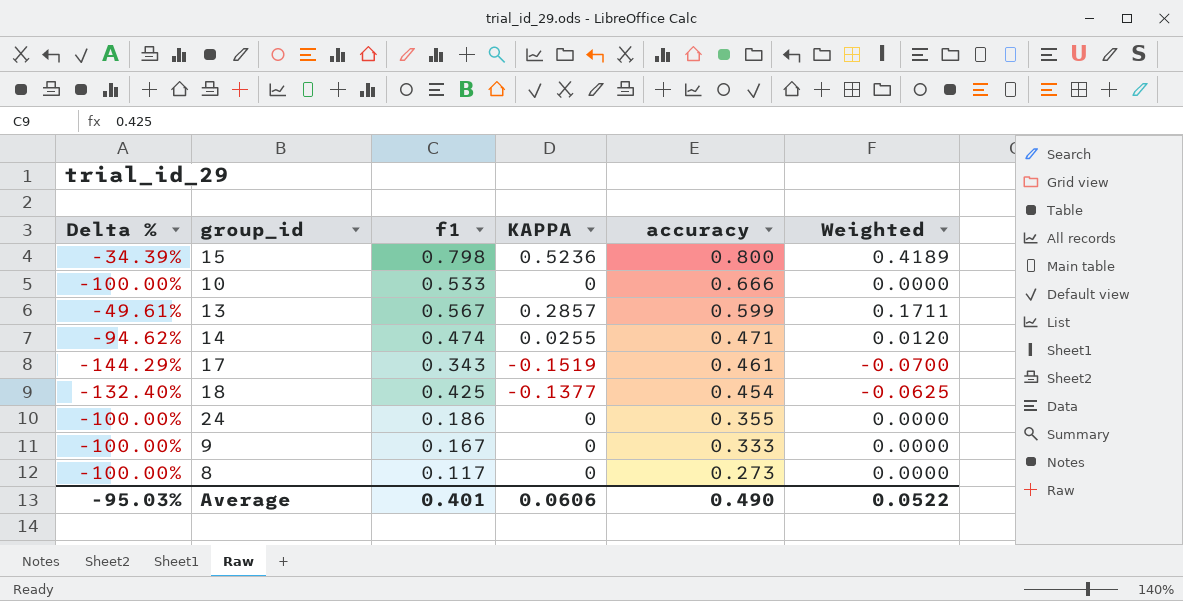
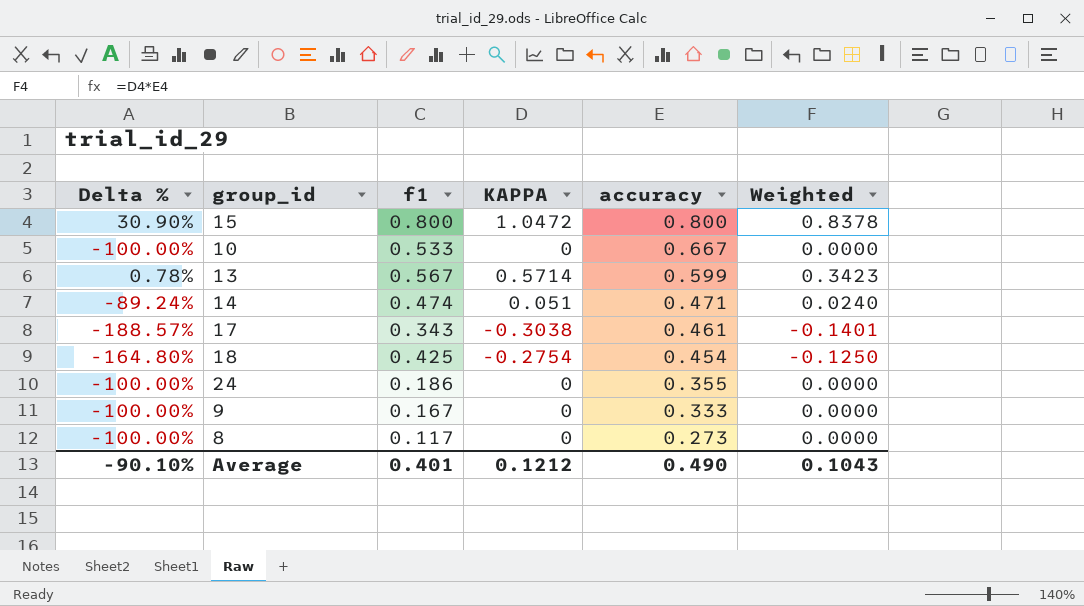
15 | Delta %: -34.39% -> 30.90%
15 | f1: 0.798 -> 0.800
15 | KAPPA: 0.5236 -> 1.0472
15 | Weighted: 0.4189 -> 0.8378
10 | accuracy: 0.666 -> 0.667
13 | Delta %: -49.61% -> 0.78%
13 | KAPPA: 0.2857 -> 0.5714
13 | Weighted: 0.1711 -> 0.3423
14 | Delta %: -94.62% -> -89.24%
14 | KAPPA: 0.0255 -> 0.051
14 | Weighted: 0.0120 -> 0.0240
17 | Delta %: -144.29% -> -188.57%
17 | KAPPA: -0.1519 -> -0.3038
17 | Weighted: -0.0700 -> -0.1401
18 | Delta %: -132.40% -> -164.80%
18 | KAPPA: -0.1377 -> -0.2754
18 | Weighted: -0.0625 -> -0.1250
Average | Delta %: -95.03% -> -90.10%
Average | KAPPA: 0.0606 -> 0.1212
Average | Weighted: 0.0522 -> 0.1043

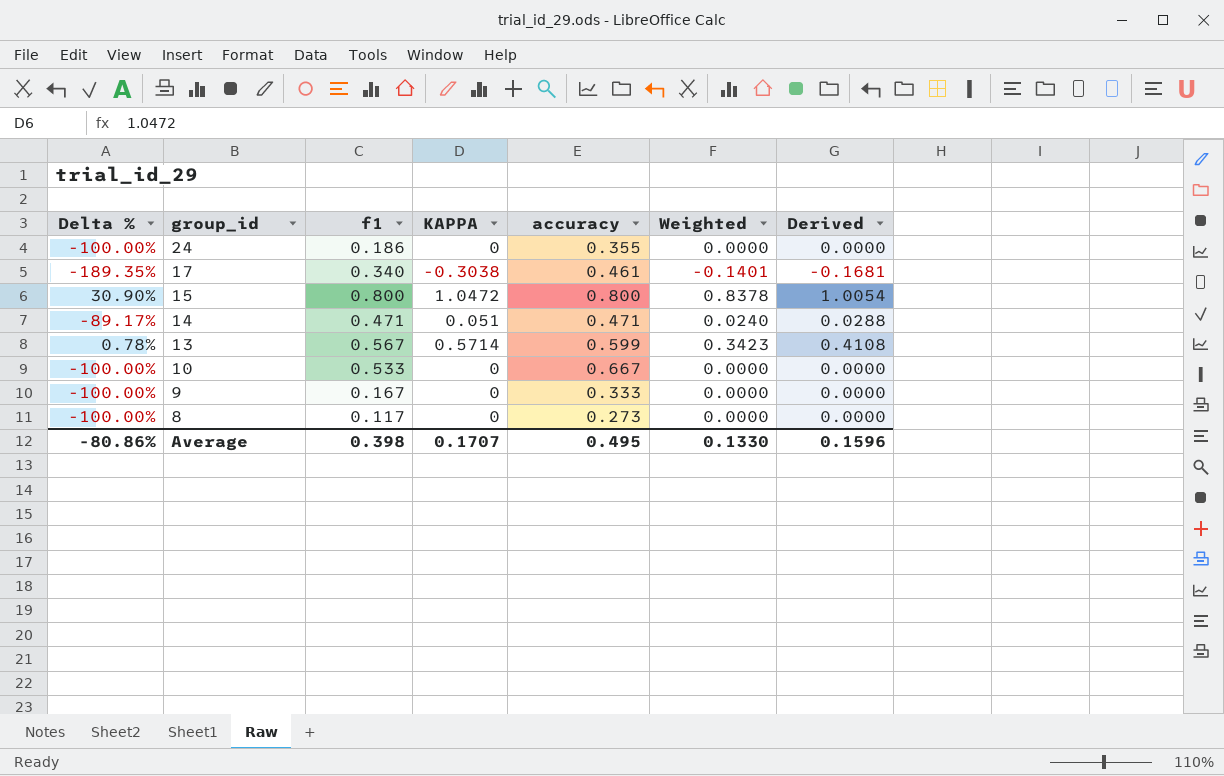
row order: accuracy descending -> group_id descending
column Derived | formula: none -> [Weighted] * 1.2
row 18: -164.80% | 0.425 | -0.2754 | 0.454 | -0.1250 -> none
17 | Delta %: -188.57% -> -189.35%
17 | f1: 0.343 -> 0.340
14 | Delta %: -89.24% -> -89.17%
14 | f1: 0.474 -> 0.471
Average | Delta %: -90.10% -> -80.86%
Average | f1: 0.401 -> 0.398
Average | KAPPA: 0.1212 -> 0.1707
Average | accuracy: 0.490 -> 0.495
Average | Weighted: 0.1043 -> 0.1330

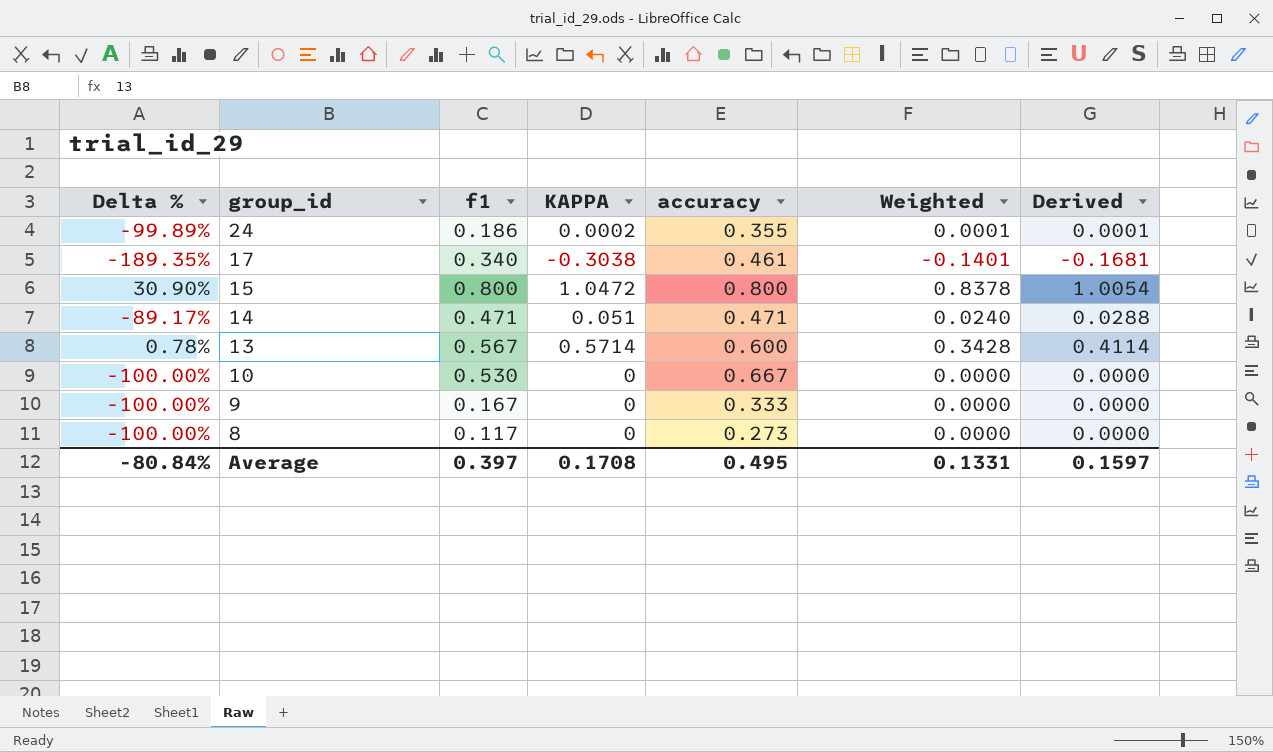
24 | Delta %: -100.00% -> -99.89%
24 | KAPPA: 0 -> 0.0002
24 | Weighted: 0.0000 -> 0.0001
24 | Derived: 0.0000 -> 0.0001
13 | accuracy: 0.599 -> 0.600
13 | Weighted: 0.3423 -> 0.3428
13 | Derived: 0.4108 -> 0.4114
10 | f1: 0.533 -> 0.530
Average | Delta %: -80.86% -> -80.84%
Average | f1: 0.398 -> 0.397
Average | KAPPA: 0.1707 -> 0.1708
Average | Weighted: 0.1330 -> 0.1331
Average | Derived: 0.1596 -> 0.1597

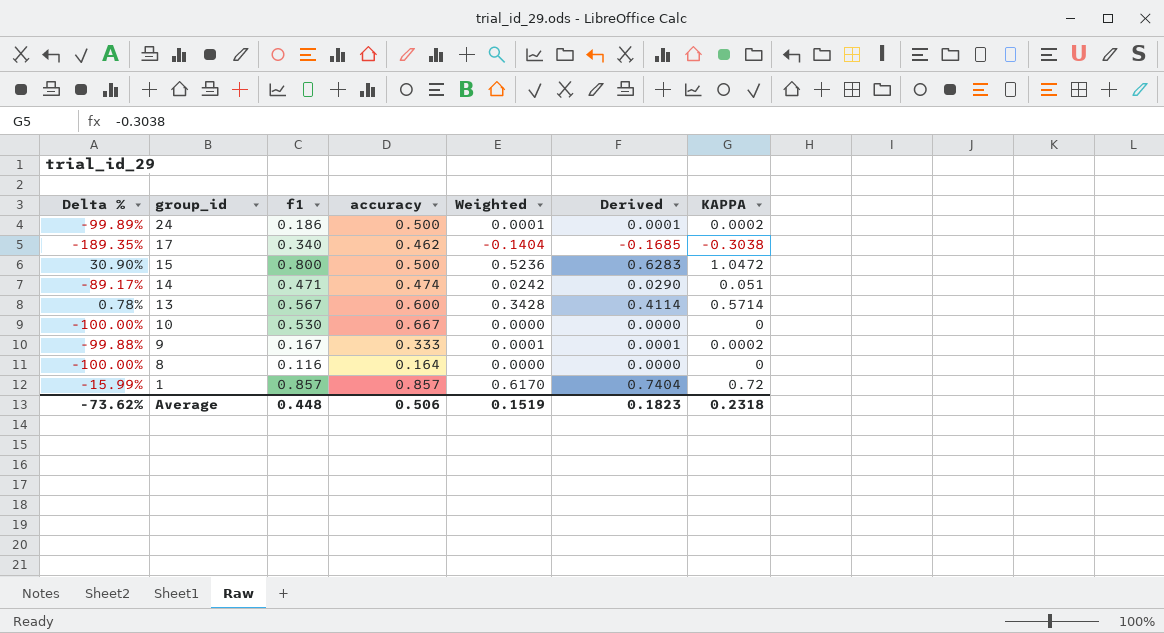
column KAPPA | position: 4 -> 7
24 | accuracy: 0.355 -> 0.500
17 | accuracy: 0.461 -> 0.462
17 | Weighted: -0.1401 -> -0.1404
17 | Derived: -0.1681 -> -0.1685
15 | accuracy: 0.800 -> 0.500
15 | Weighted: 0.8378 -> 0.5236
15 | Derived: 1.0054 -> 0.6283
14 | accuracy: 0.471 -> 0.474
14 | Weighted: 0.0240 -> 0.0242
14 | Derived: 0.0288 -> 0.0290
9 | Delta %: -100.00% -> -99.88%
9 | Weighted: 0.0000 -> 0.0001
9 | Derived: 0.0000 -> 0.0001
9 | KAPPA: 0 -> 0.0002
8 | f1: 0.117 -> 0.116
8 | accuracy: 0.273 -> 0.164
row 1: none -> -15.99% | 0.857 | 0.857 | 0.6170 | 0.7404 | 0.72
Average | Delta %: -80.84% -> -73.62%
Average | f1: 0.397 -> 0.448
Average | accuracy: 0.495 -> 0.506
Average | Weighted: 0.1331 -> 0.1519
Average | Derived: 0.1597 -> 0.1823
Average | KAPPA: 0.1708 -> 0.2318

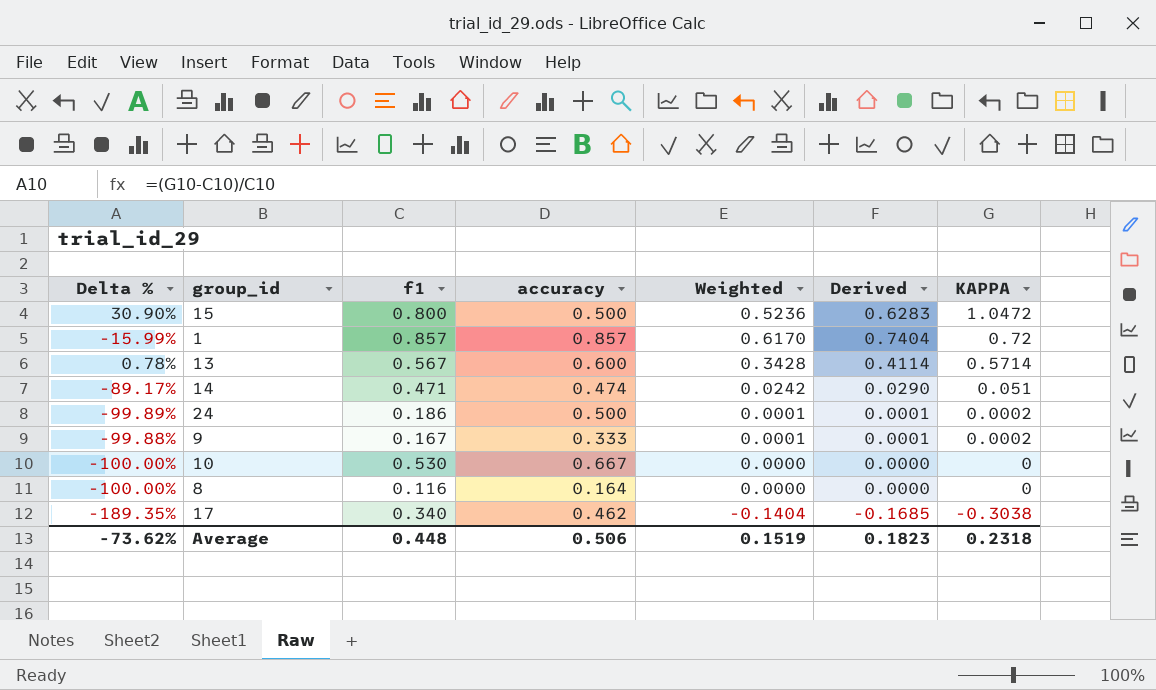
row order: group_id descending -> KAPPA descending

